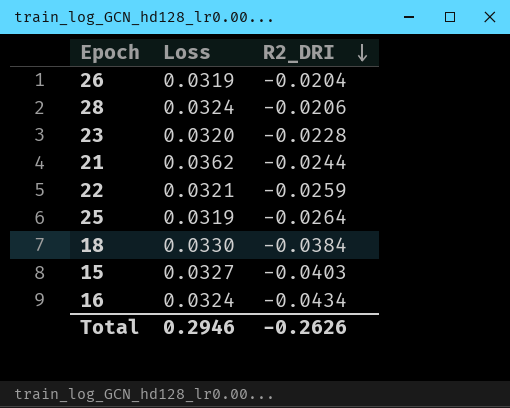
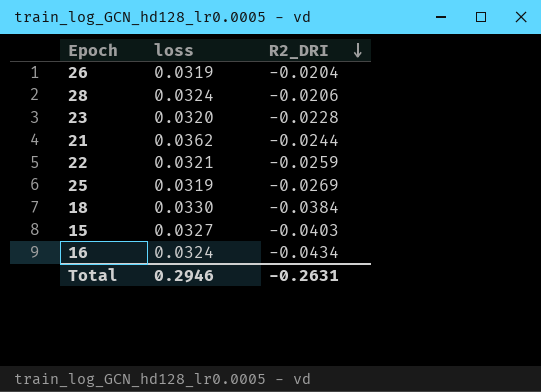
column name: Loss -> loss
25 | R2_DRI: -0.0264 -> -0.0269
Total | R2_DRI: -0.2626 -> -0.2631

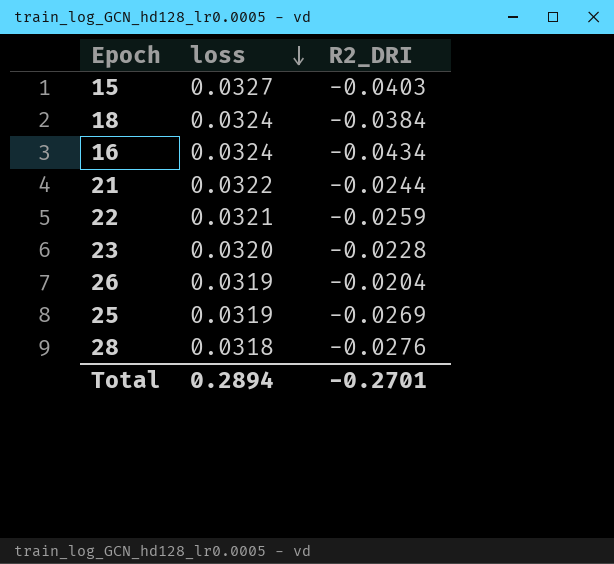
row order: R2_DRI descending -> loss descending
18 | loss: 0.0330 -> 0.0324
21 | loss: 0.0362 -> 0.0322
28 | loss: 0.0324 -> 0.0318
28 | R2_DRI: -0.0206 -> -0.0276
Total | loss: 0.2946 -> 0.2894
Total | R2_DRI: -0.2631 -> -0.2701

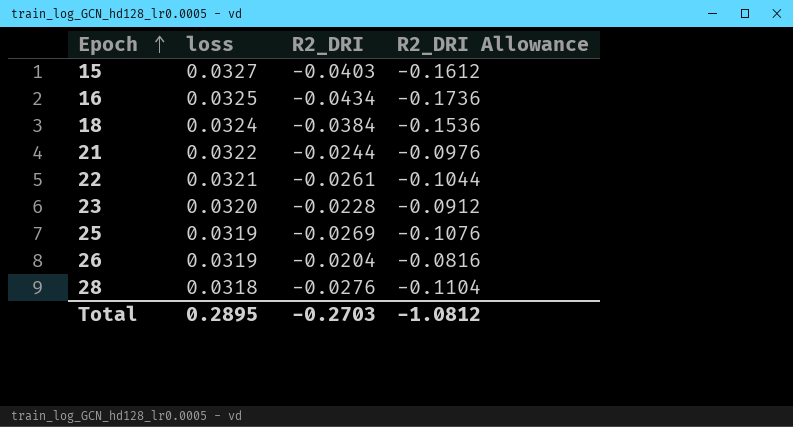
row order: loss descending -> Epoch ascending
column R2_DRI Allowance | formula: none -> [R2_DRI] * 4
16 | loss: 0.0324 -> 0.0325
22 | R2_DRI: -0.0259 -> -0.0261
Total | loss: 0.2894 -> 0.2895
Total | R2_DRI: -0.2701 -> -0.2703

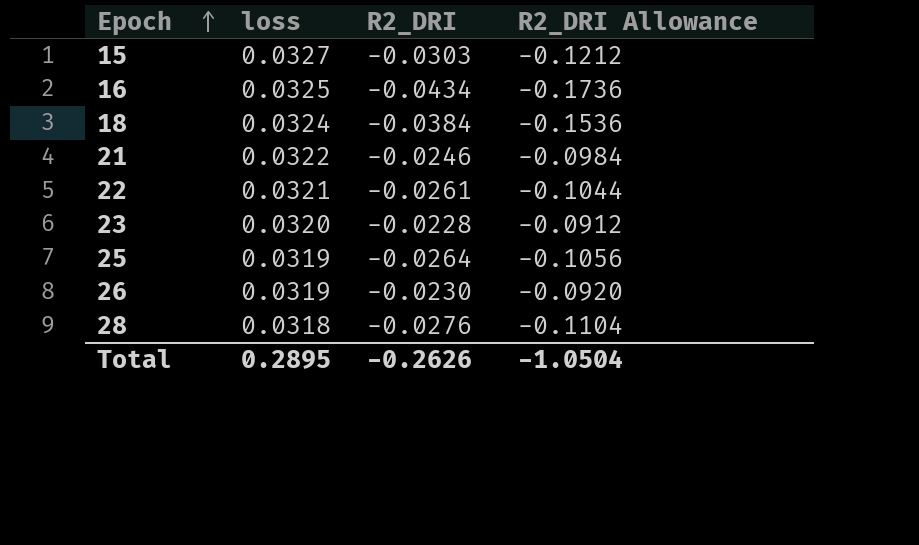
15 | R2_DRI: -0.0403 -> -0.0303
15 | R2_DRI Allowance: -0.1612 -> -0.1212
21 | R2_DRI: -0.0244 -> -0.0246
21 | R2_DRI Allowance: -0.0976 -> -0.0984
25 | R2_DRI: -0.0269 -> -0.0264
25 | R2_DRI Allowance: -0.1076 -> -0.1056
26 | R2_DRI: -0.0204 -> -0.0230
26 | R2_DRI Allowance: -0.0816 -> -0.0920
Total | R2_DRI: -0.2703 -> -0.2626
Total | R2_DRI Allowance: -1.0812 -> -1.0504

